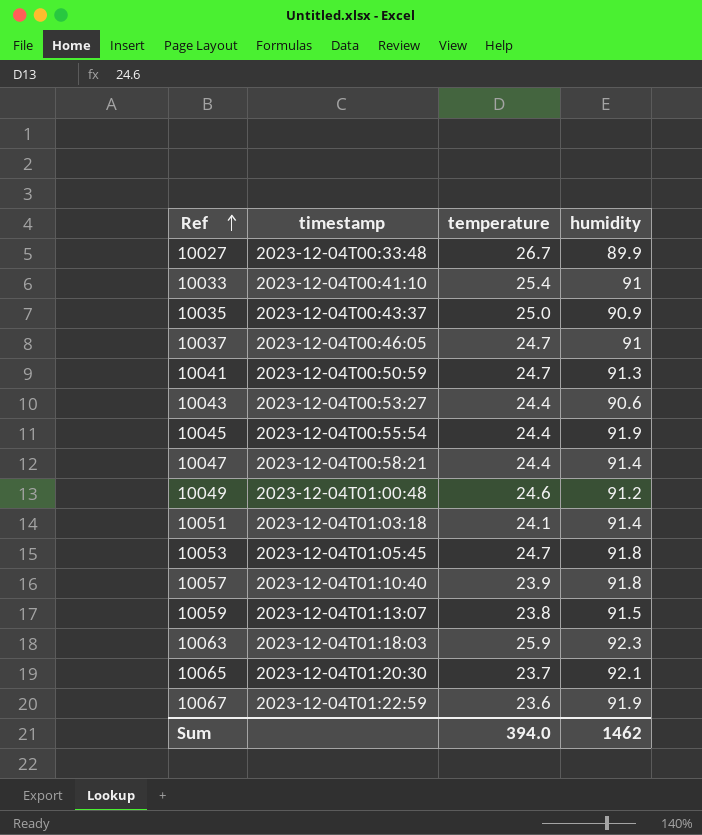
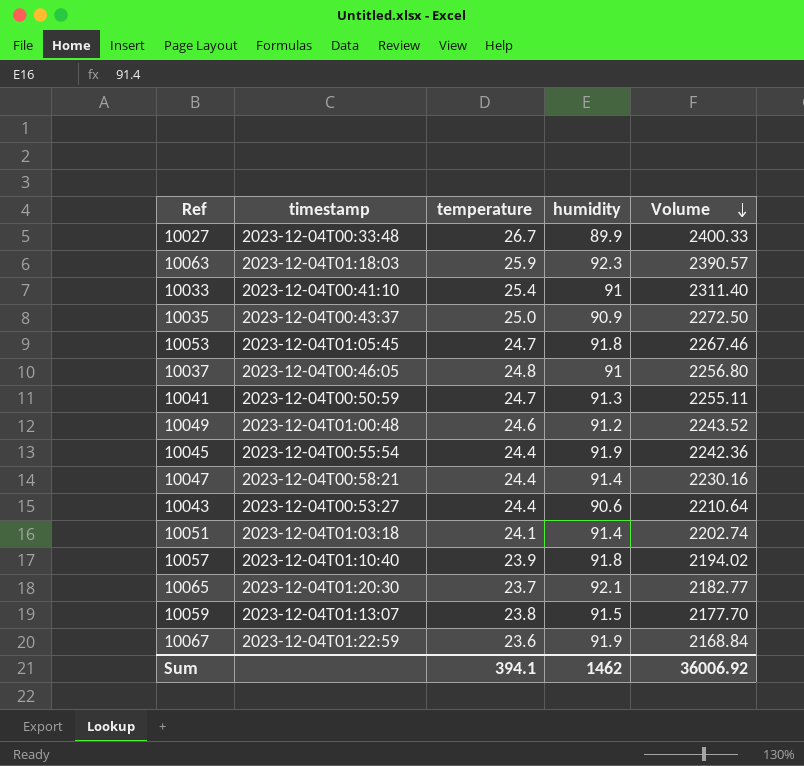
row order: Ref ascending -> Volume descending
column Volume | formula: none -> [temperature] * [humidity]
10037 | temperature: 24.7 -> 24.8
Sum | temperature: 394.0 -> 394.1

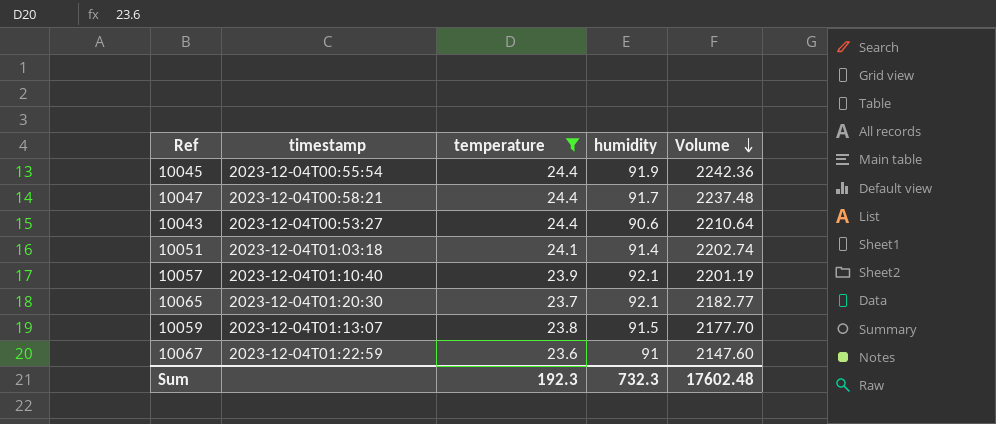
filter: none -> temperature <= 24.4
10047 | humidity: 91.4 -> 91.7
10047 | Volume: 2230.16 -> 2237.48
10057 | humidity: 91.8 -> 92.1
10057 | Volume: 2194.02 -> 2201.19
10067 | humidity: 91.9 -> 91
10067 | Volume: 2168.84 -> 2147.60
Sum | temperature: 394.1 -> 192.3
Sum | humidity: 1462 -> 732.3
Sum | Volume: 36006.92 -> 17602.48

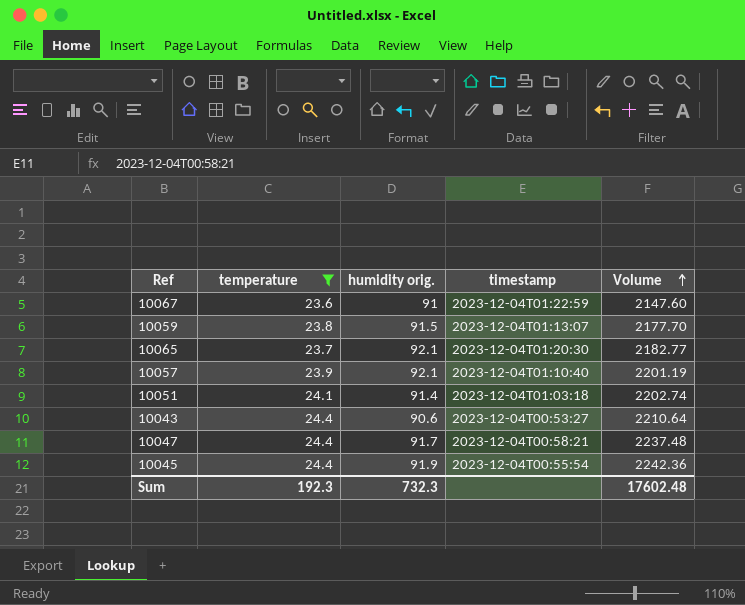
row order: Volume descending -> Volume ascending
column name: humidity -> humidity orig.
column timestamp | position: 2 -> 4

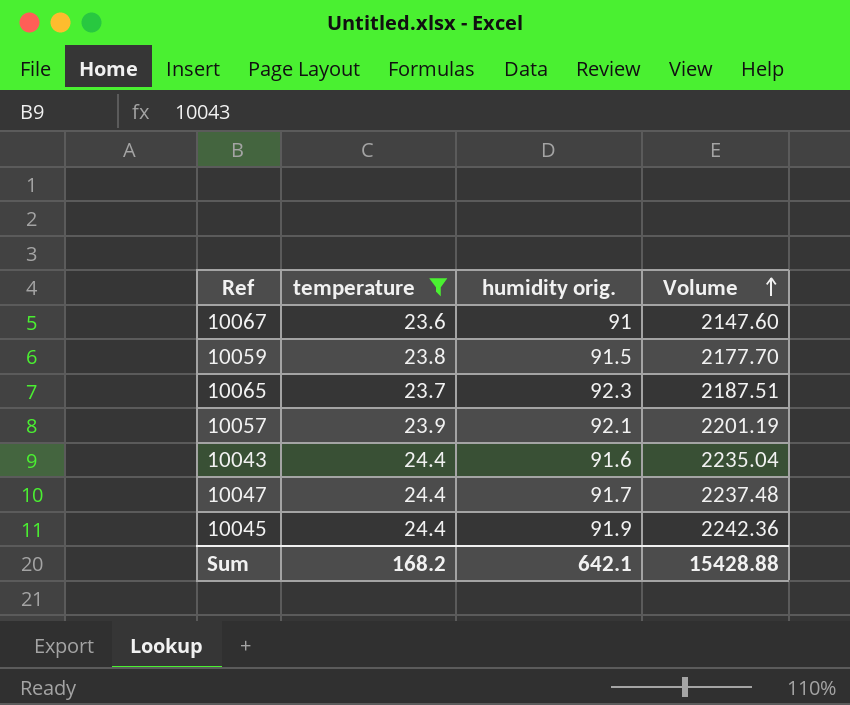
column timestamp | position: 4 -> none
row 10051: 24.1 | 91.4 | 2023-12-04T01:03:18 | 2202.74 -> none
10065 | humidity orig.: 92.1 -> 92.3
10065 | Volume: 2182.77 -> 2187.51
10043 | humidity orig.: 90.6 -> 91.6
10043 | Volume: 2210.64 -> 2235.04
Sum | temperature: 192.3 -> 168.2
Sum | humidity orig.: 732.3 -> 642.1
Sum | Volume: 17602.48 -> 15428.88

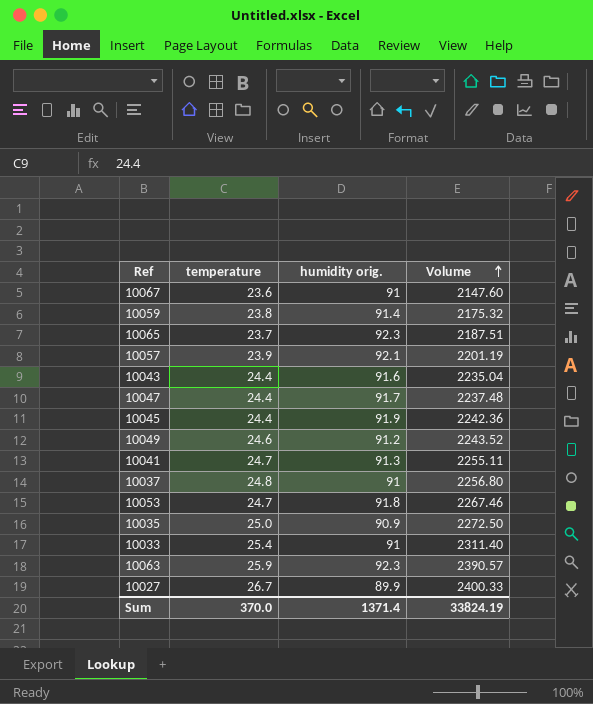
filter: temperature <= 24.4 -> none
10059 | humidity orig.: 91.5 -> 91.4
10059 | Volume: 2177.70 -> 2175.32
Sum | temperature: 168.2 -> 370.0
Sum | humidity orig.: 642.1 -> 1371.4
Sum | Volume: 15428.88 -> 33824.19

